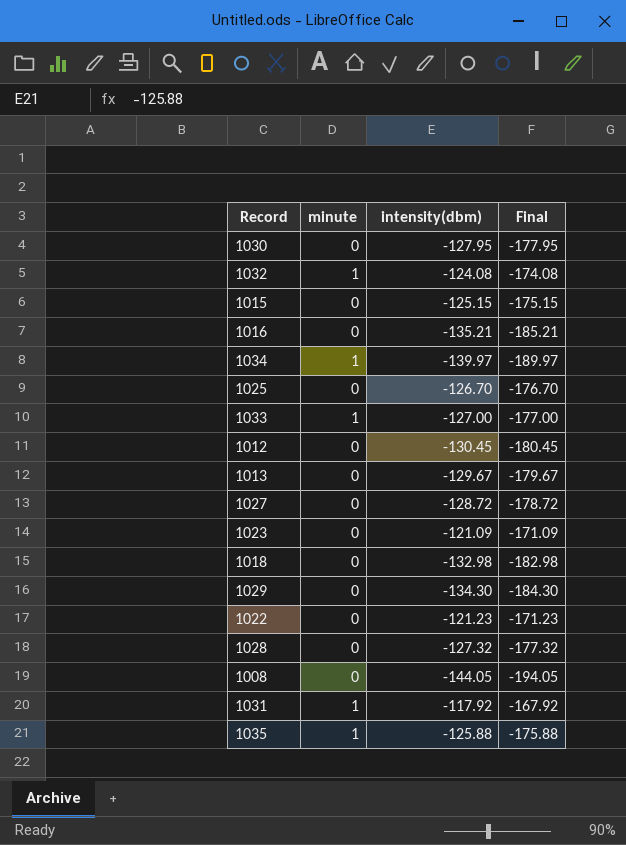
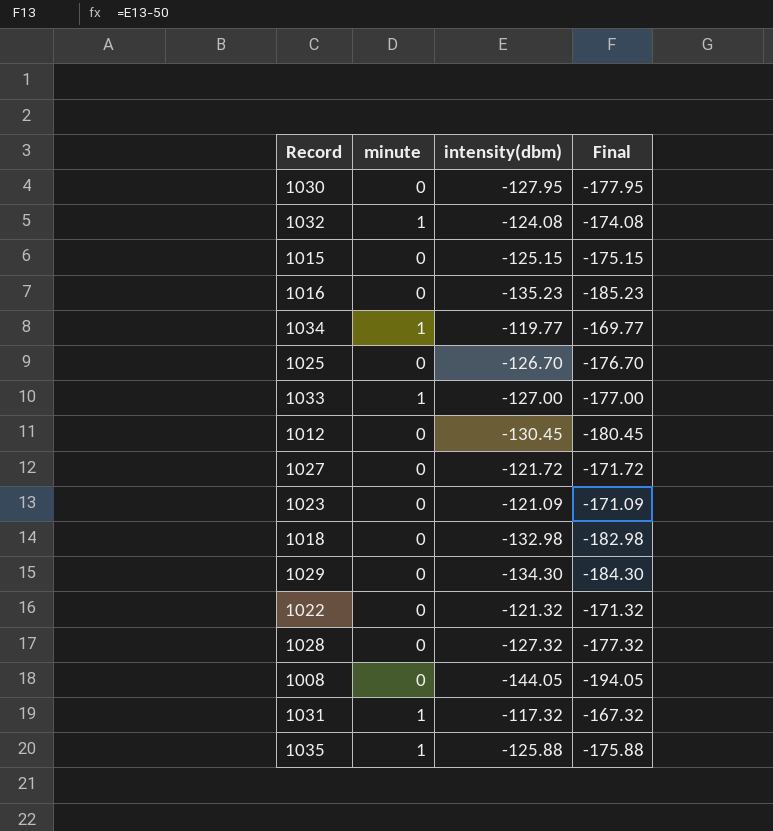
row 1013: 0 | -129.67 | -179.67 -> none
1016 | intensity(dbm): -135.21 -> -135.23
1016 | Final: -185.21 -> -185.23
1034 | intensity(dbm): -139.97 -> -119.77
1034 | Final: -189.97 -> -169.77
1027 | intensity(dbm): -128.72 -> -121.72
1027 | Final: -178.72 -> -171.72
1022 | intensity(dbm): -121.23 -> -121.32
1022 | Final: -171.23 -> -171.32
1031 | intensity(dbm): -117.92 -> -117.32
1031 | Final: -167.92 -> -167.32

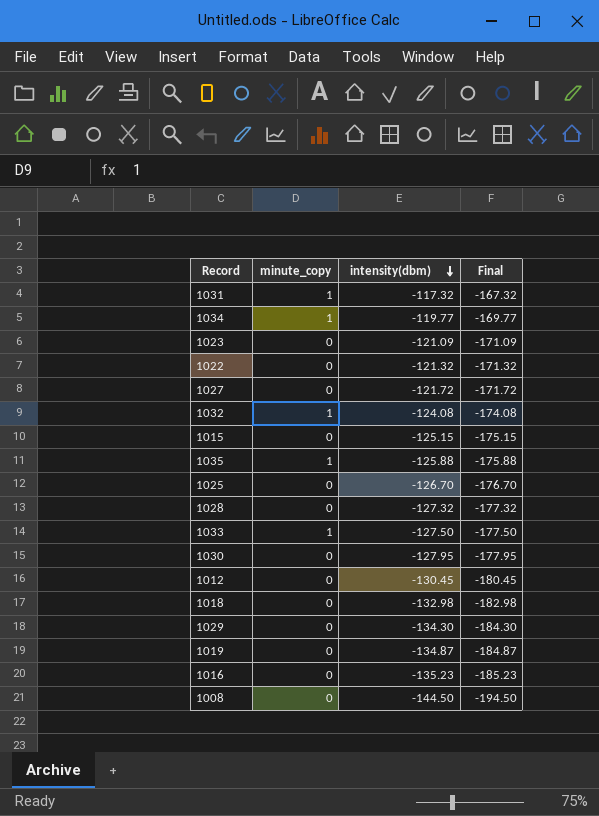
row order: none -> intensity(dbm) descending
column name: minute -> minute_copy
1033 | intensity(dbm): -127.00 -> -127.50
1033 | Final: -177.00 -> -177.50
row 1019: none -> 0 | -134.87 | -184.87
1008 | intensity(dbm): -144.05 -> -144.50
1008 | Final: -194.05 -> -194.50

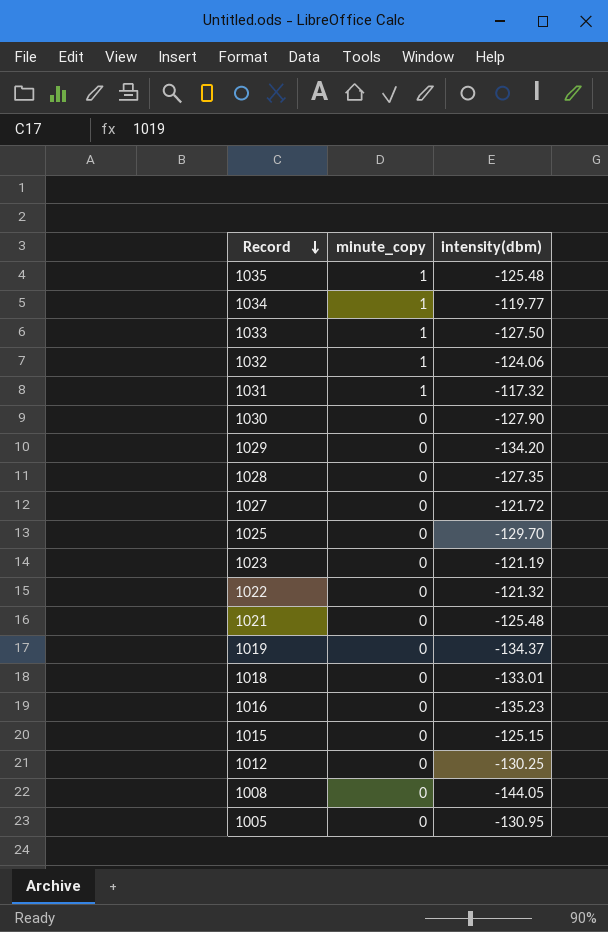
row order: intensity(dbm) descending -> Record descending
column Final | formula: [intensity(dbm)] - 50 -> none
1035 | intensity(dbm): -125.88 -> -125.48
1032 | intensity(dbm): -124.08 -> -124.06
1030 | intensity(dbm): -127.95 -> -127.90
1029 | intensity(dbm): -134.30 -> -134.20
1028 | intensity(dbm): -127.32 -> -127.35
1025 | intensity(dbm): -126.70 -> -129.70
1023 | intensity(dbm): -121.09 -> -121.19
row 1021: none -> 0 | -125.48
1019 | intensity(dbm): -134.87 -> -134.37
1018 | intensity(dbm): -132.98 -> -133.01
1012 | intensity(dbm): -130.45 -> -130.25
1008 | intensity(dbm): -144.50 -> -144.05
row 1005: none -> 0 | -130.95

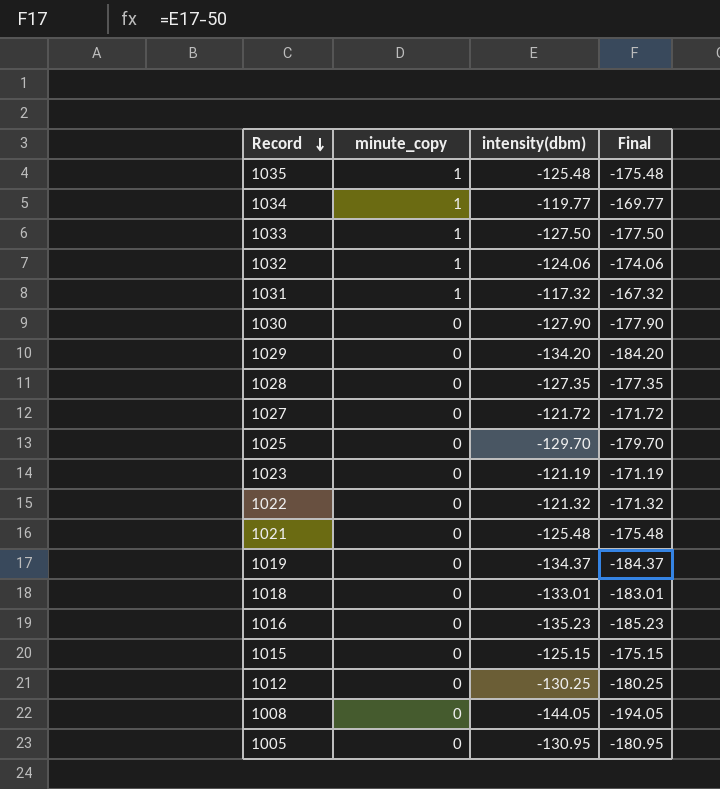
column Final | formula: none -> [intensity(dbm)] - 50

